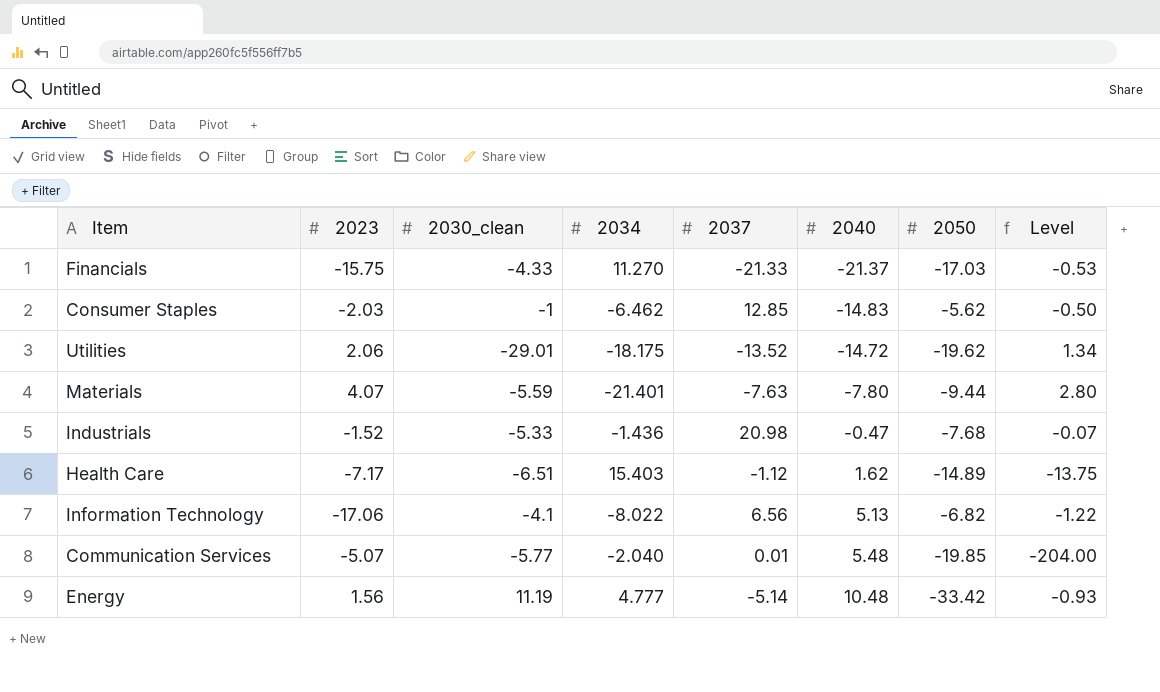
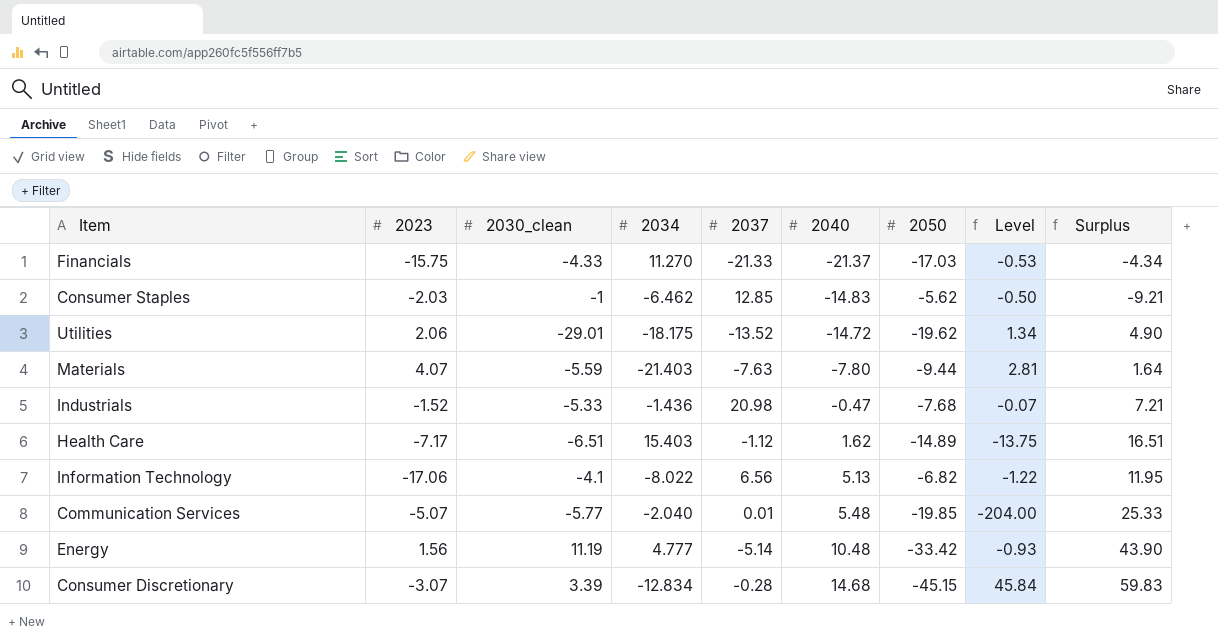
column Surplus | formula: none -> [2040] - [2050]
Materials | 2034: -21.401 -> -21.403
Materials | Level: 2.80 -> 2.81
row Consumer Discretionary: none -> -3.07 | 3.39 | -12.834 | -0.28 | 14.68 | -45.15 | 45.84 | 59.83

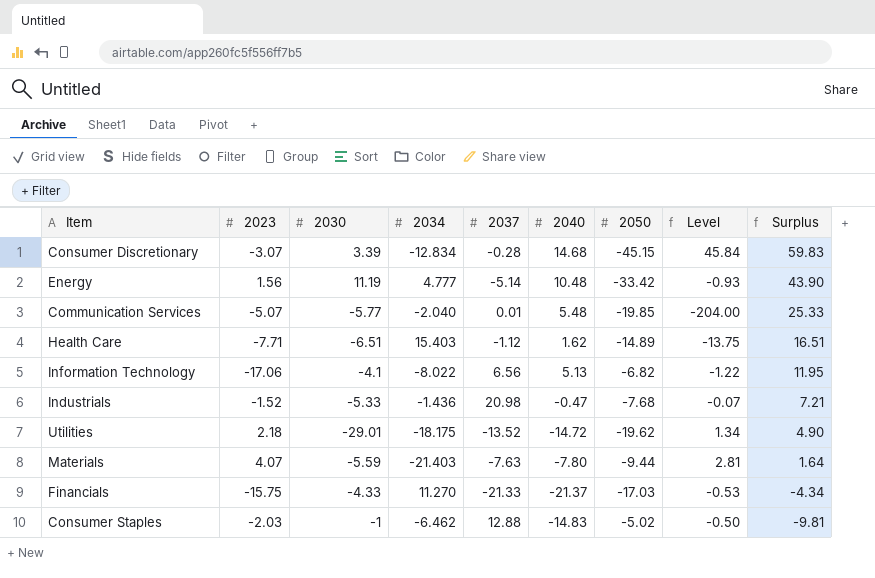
row order: 2040 ascending -> Surplus descending
column name: 2030_clean -> 2030
Health Care | 2023: -7.17 -> -7.71
Utilities | 2023: 2.06 -> 2.18
Consumer Staples | 2037: 12.85 -> 12.88
Consumer Staples | 2050: -5.62 -> -5.02
Consumer Staples | Surplus: -9.21 -> -9.81

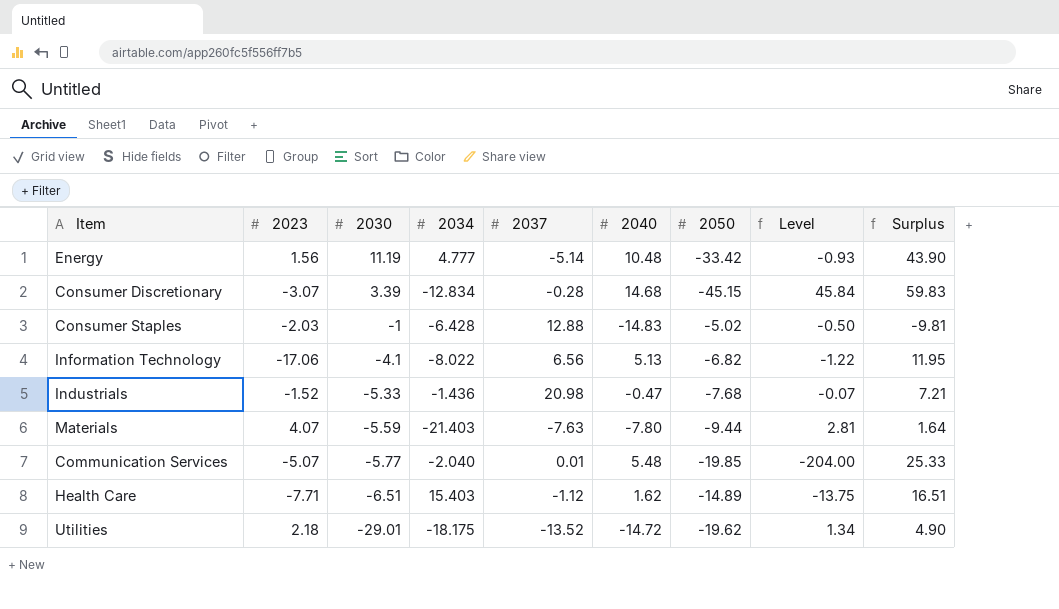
row order: Surplus descending -> 2030 descending
row Financials: -15.75 | -4.33 | 11.270 | -21.33 | -21.37 | -17.03 | -0.53 | -4.34 -> none
Consumer Staples | 2034: -6.462 -> -6.428

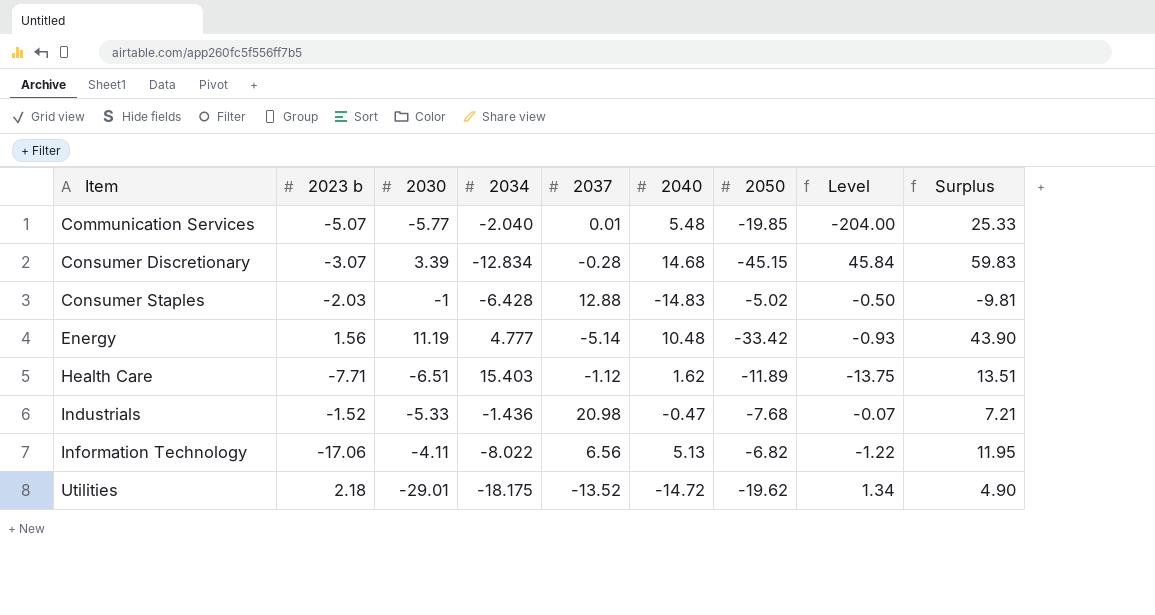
row order: 2030 descending -> Item ascending
column name: 2023 -> 2023 b
row Materials: 4.07 | -5.59 | -21.403 | -7.63 | -7.80 | -9.44 | 2.81 | 1.64 -> none
Health Care | 2050: -14.89 -> -11.89
Health Care | Surplus: 16.51 -> 13.51
Information Technology | 2030: -4.1 -> -4.11

